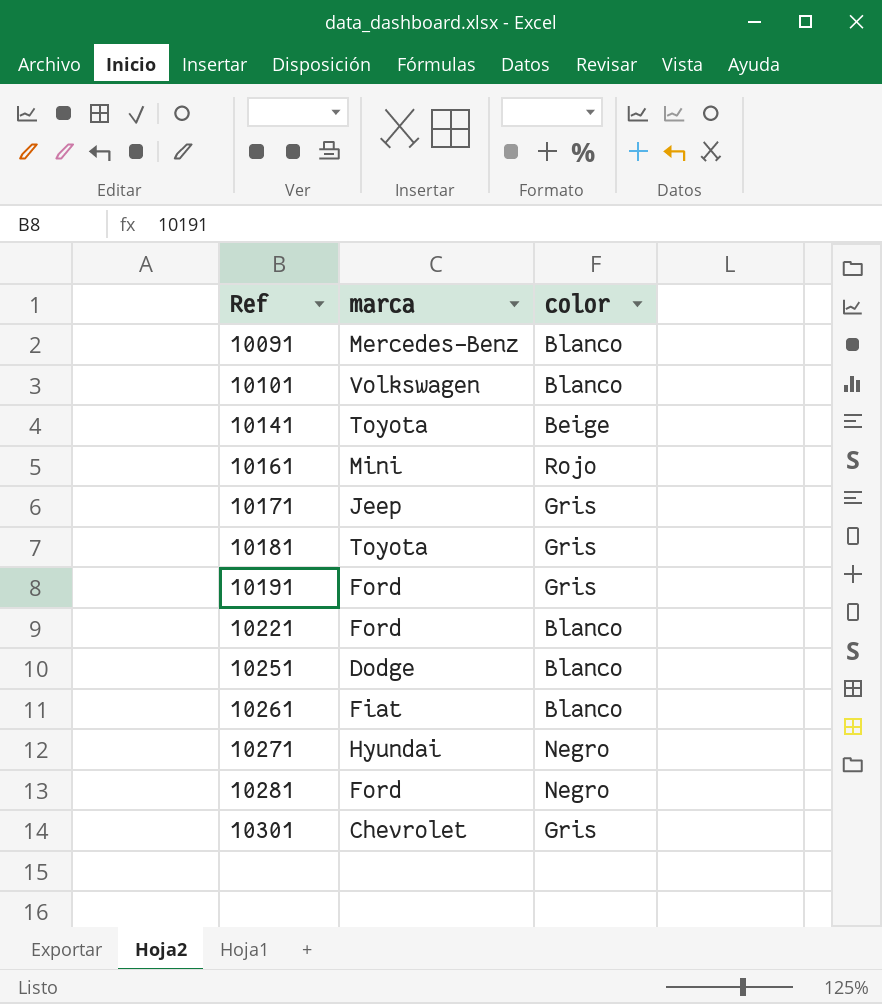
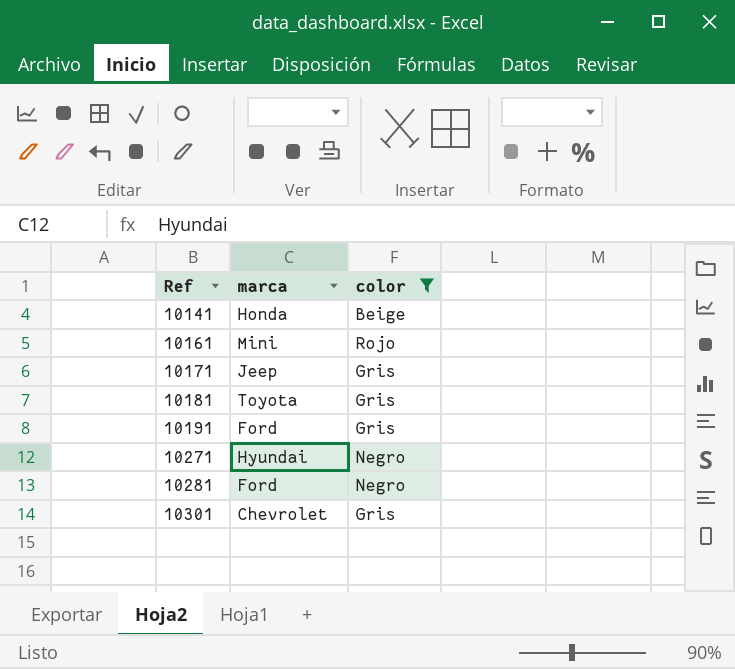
filter: none -> color != Blanco
10141 | marca: Toyota -> Honda

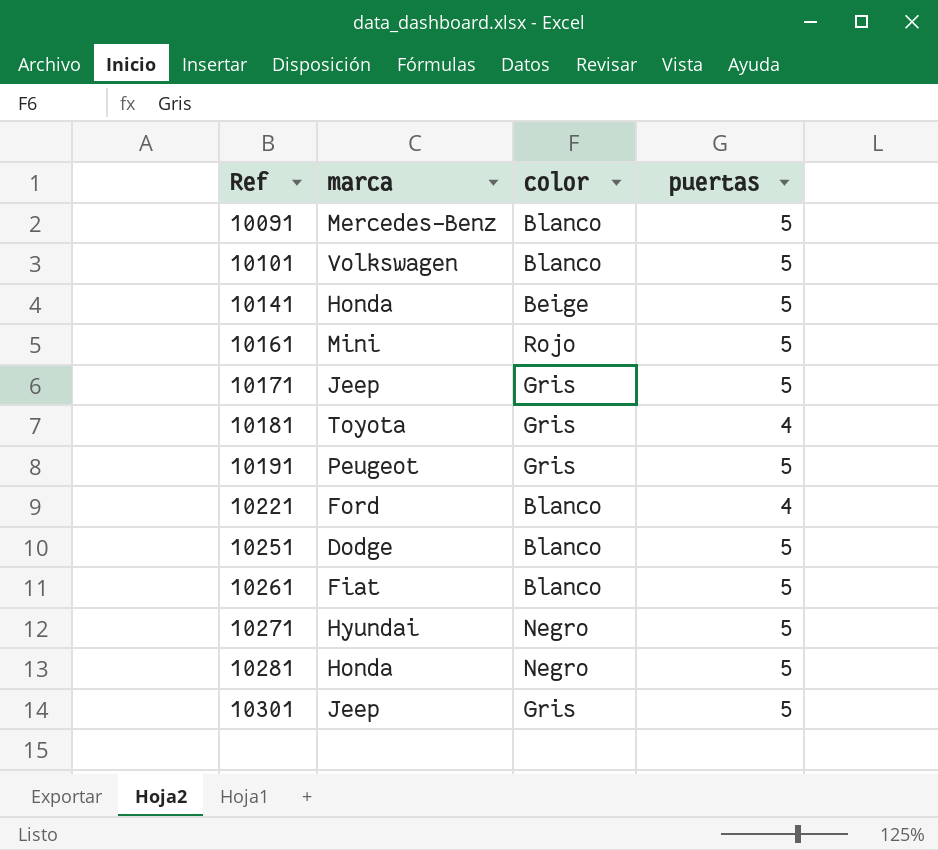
filter: color != Blanco -> none
column puertas | position: none -> 4
10191 | marca: Ford -> Peugeot
10281 | marca: Ford -> Honda
10301 | marca: Chevrolet -> Jeep

